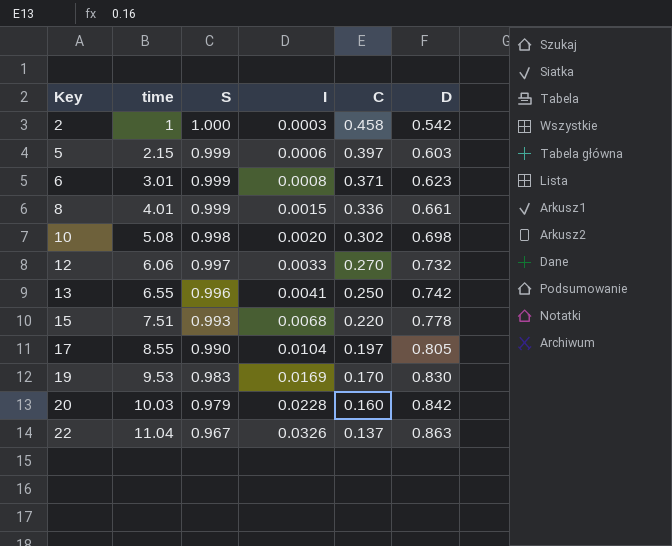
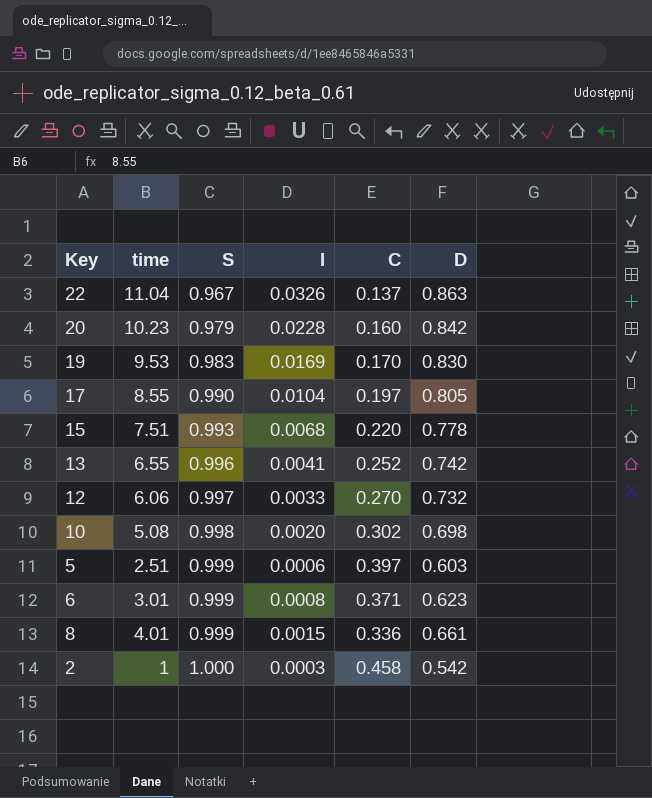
row order: Key ascending -> S ascending
20 | time: 10.03 -> 10.23
13 | C: 0.250 -> 0.252
5 | time: 2.15 -> 2.51

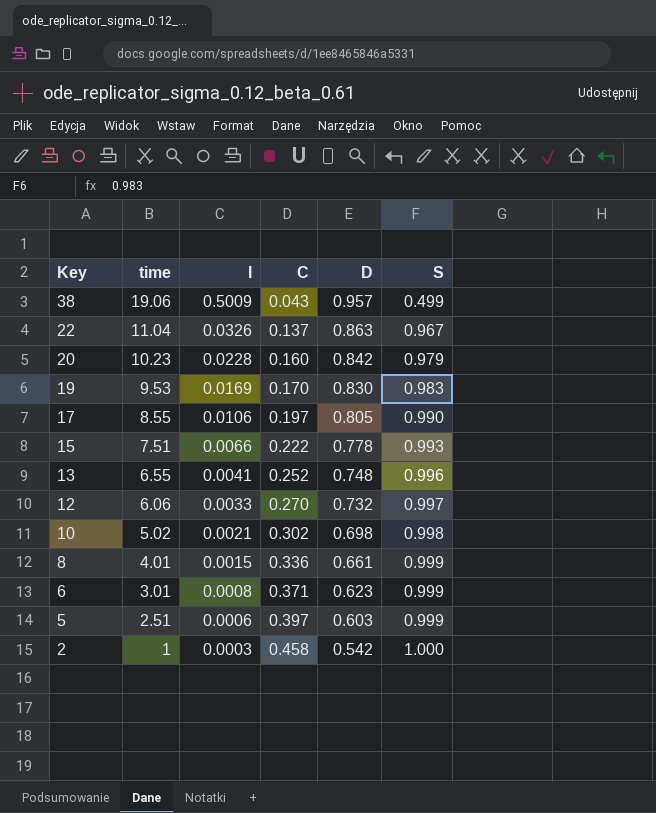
row order: S ascending -> Key descending
column S | position: 3 -> 6
row 38: none -> 19.06 | 0.5009 | 0.043 | 0.957 | 0.499
17 | I: 0.0104 -> 0.0106
15 | I: 0.0068 -> 0.0066
15 | C: 0.220 -> 0.222
13 | D: 0.742 -> 0.748
10 | time: 5.08 -> 5.02
10 | I: 0.0020 -> 0.0021

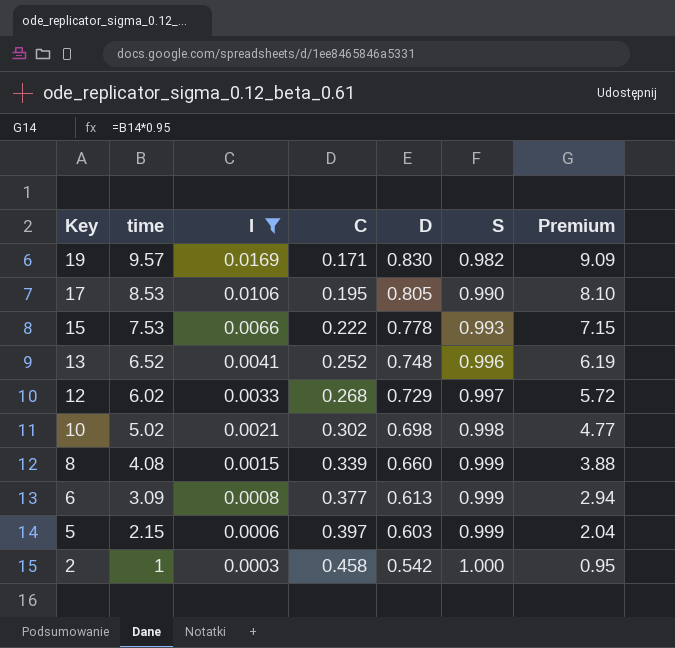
filter: none -> I <= 0.0169
column Premium | formula: none -> [time] * 0.95
19 | time: 9.53 -> 9.57
19 | C: 0.170 -> 0.171
19 | S: 0.983 -> 0.982
17 | time: 8.55 -> 8.53
17 | C: 0.197 -> 0.195
15 | time: 7.51 -> 7.53
13 | time: 6.55 -> 6.52
12 | time: 6.06 -> 6.02
12 | C: 0.270 -> 0.268
12 | D: 0.732 -> 0.729
8 | time: 4.01 -> 4.08
8 | C: 0.336 -> 0.339
8 | D: 0.661 -> 0.660
6 | time: 3.01 -> 3.09
6 | C: 0.371 -> 0.377
6 | D: 0.623 -> 0.613
5 | time: 2.51 -> 2.15

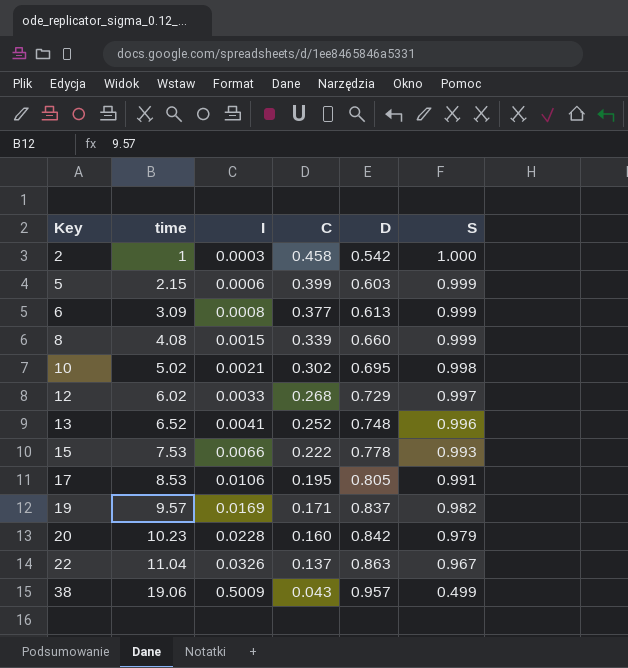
filter: I <= 0.0169 -> none
row order: Key descending -> Key ascending
column Premium | formula: [time] * 0.95 -> none
5 | C: 0.397 -> 0.399
10 | D: 0.698 -> 0.695
17 | S: 0.990 -> 0.991
19 | D: 0.830 -> 0.837

